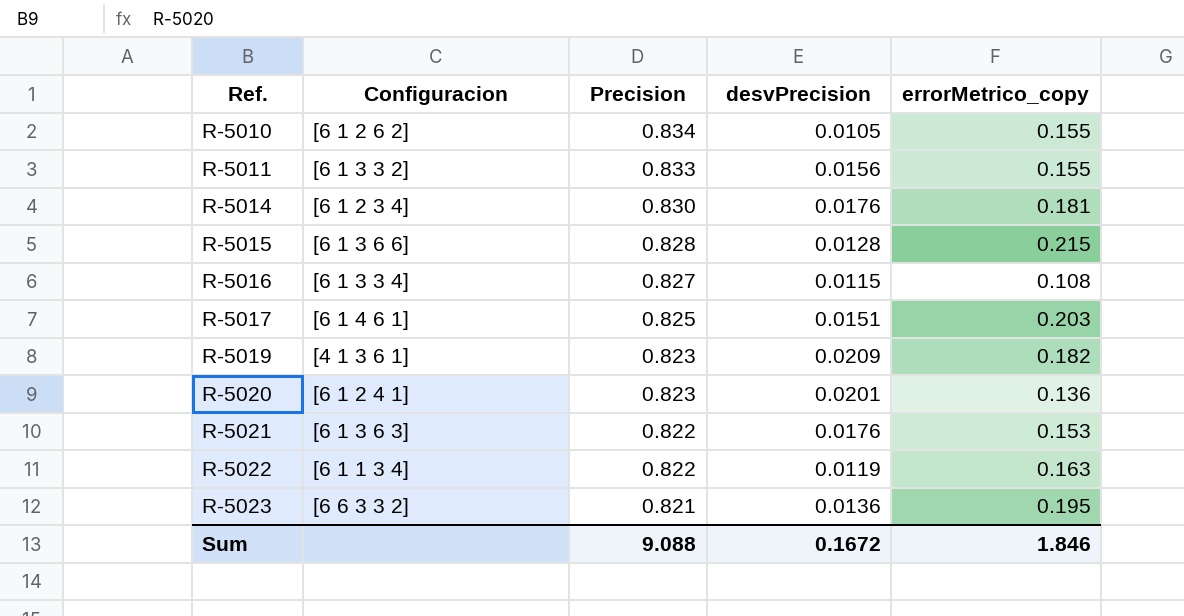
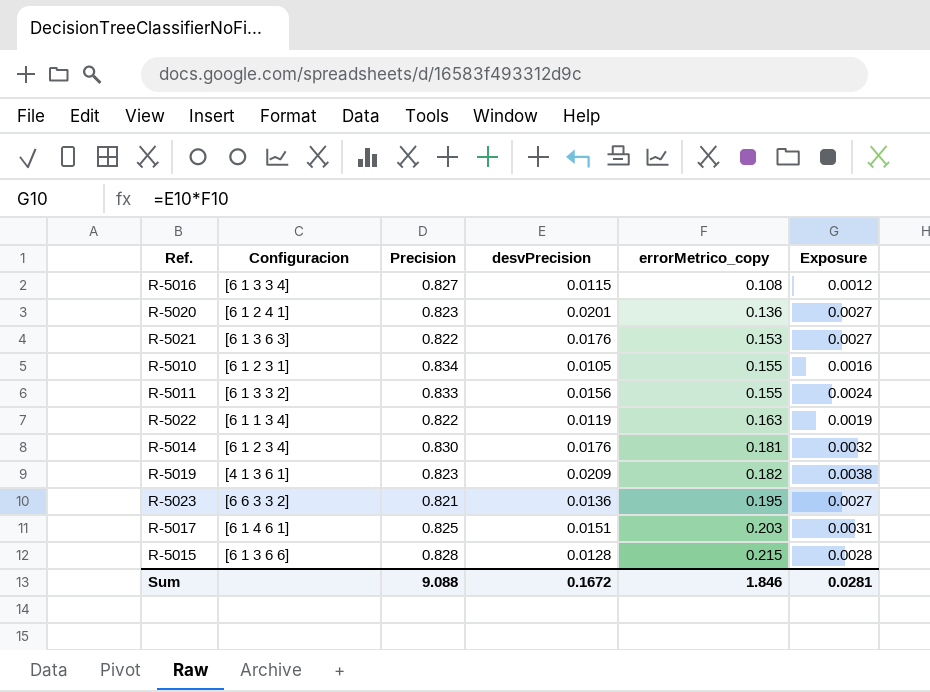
row order: Ref. ascending -> errorMetrico_copy ascending
column Exposure | formula: none -> [desvPrecision] * [errorMetrico_copy]
R-5010 | Configuracion: [6 1 2 6 2] -> [6 1 2 3 1]

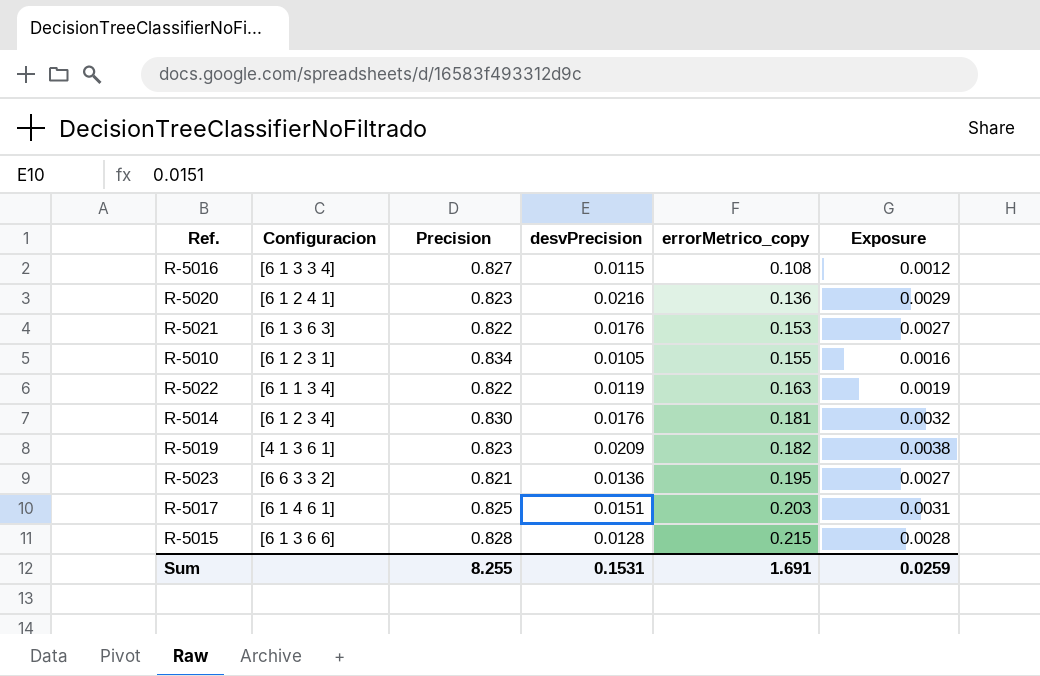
row R-5011: [6 1 3 3 2] | 0.833 | 0.0156 | 0.155 | 0.0024 -> none
R-5020 | desvPrecision: 0.0201 -> 0.0216
R-5020 | Exposure: 0.0027 -> 0.0029
Sum | Precision: 9.088 -> 8.255
Sum | desvPrecision: 0.1672 -> 0.1531
Sum | errorMetrico_copy: 1.846 -> 1.691
Sum | Exposure: 0.0281 -> 0.0259

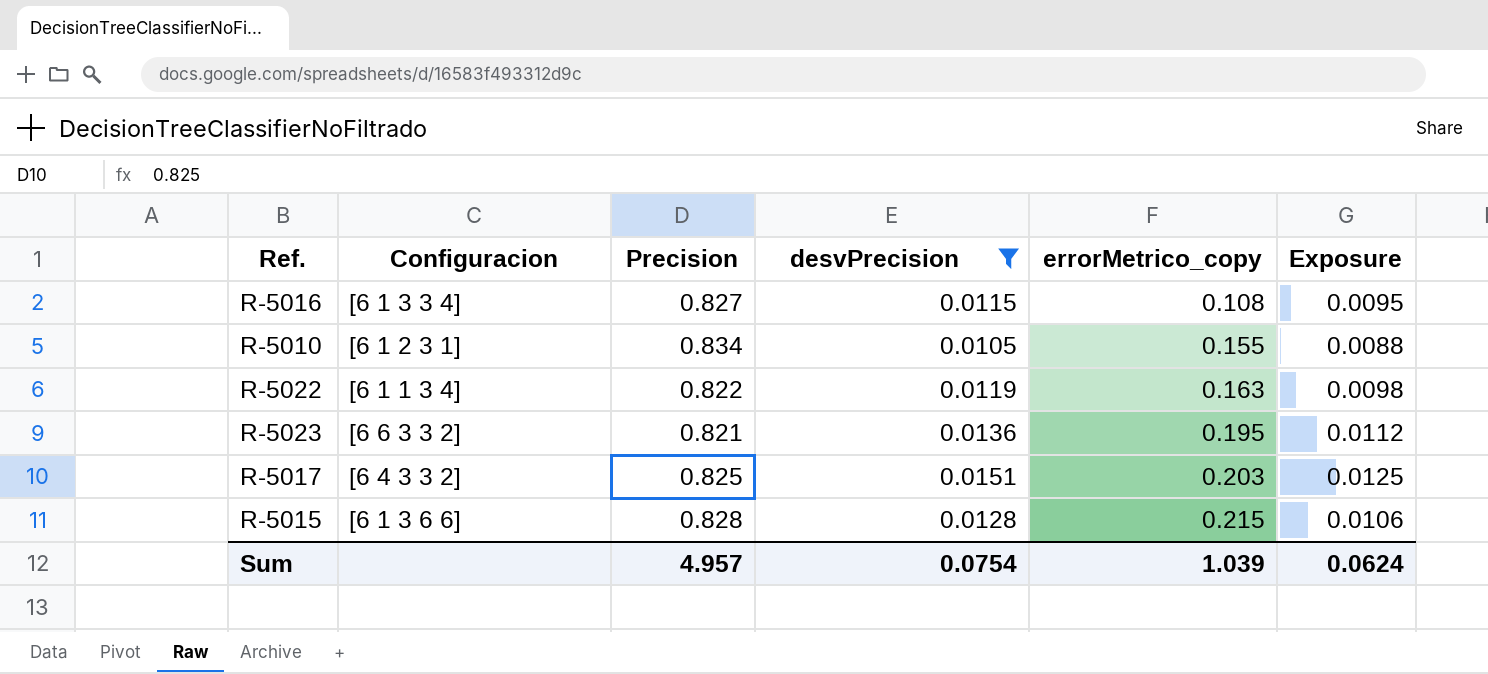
filter: none -> desvPrecision <= 0.0151
column Exposure | formula: [desvPrecision] * [errorMetrico_copy] -> [Precision] * [desvPrecision]
R-5017 | Configuracion: [6 1 4 6 1] -> [6 4 3 3 2]
Sum | Precision: 8.255 -> 4.957
Sum | desvPrecision: 0.1531 -> 0.0754
Sum | errorMetrico_copy: 1.691 -> 1.039
Sum | Exposure: 0.0259 -> 0.0624

